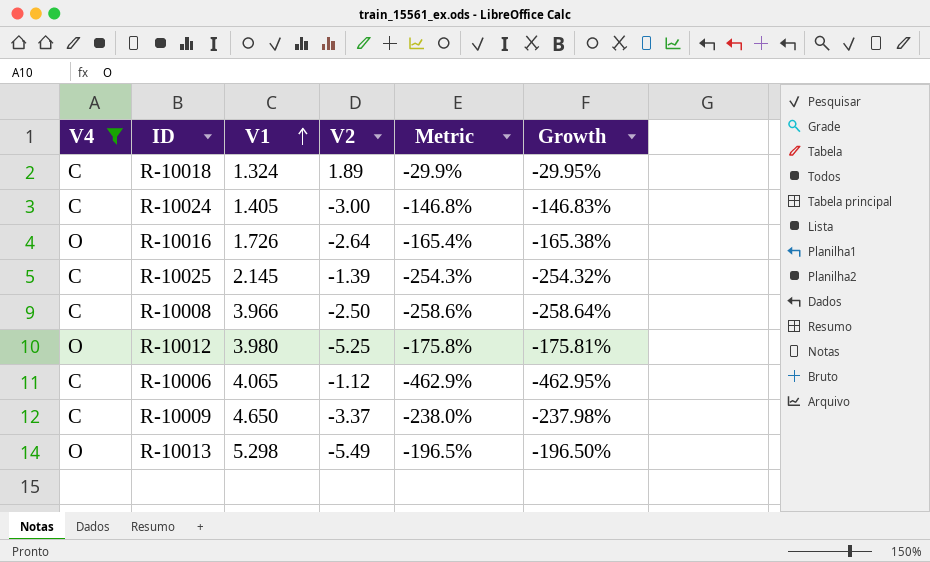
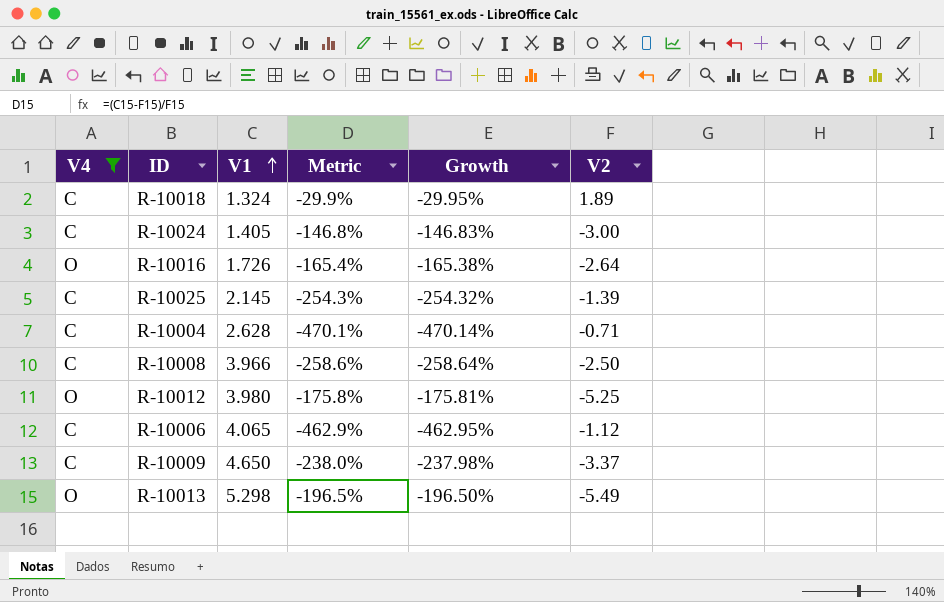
column V2 | position: 4 -> 6
row R-10004: none -> C | 2.628 | -470.1% | -470.14% | -0.71

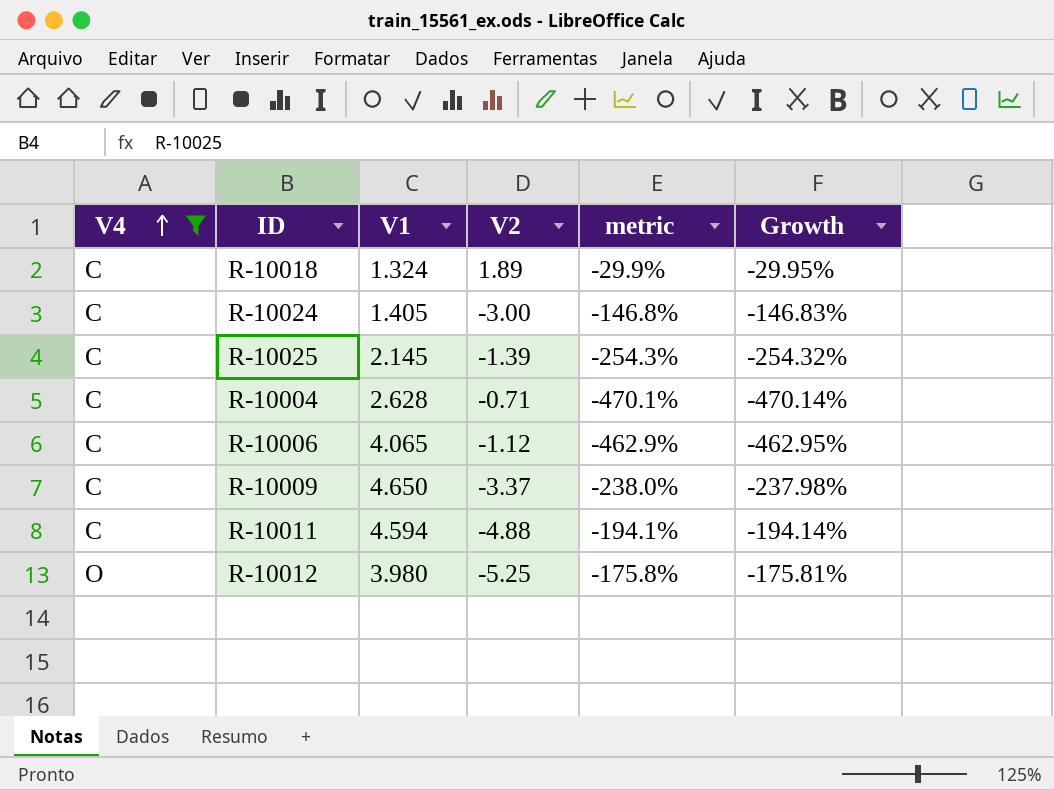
row order: V1 ascending -> V4 ascending
column V2 | position: 6 -> 4
column name: Metric -> metric
row R-10016: O | 1.726 | -165.4% | -165.38% | -2.64 -> none
row R-10008: C | 3.966 | -258.6% | -258.64% | -2.50 -> none
row R-10013: O | 5.298 | -196.5% | -196.50% | -5.49 -> none
row R-10011: none -> C | 4.594 | -4.88 | -194.1% | -194.14%

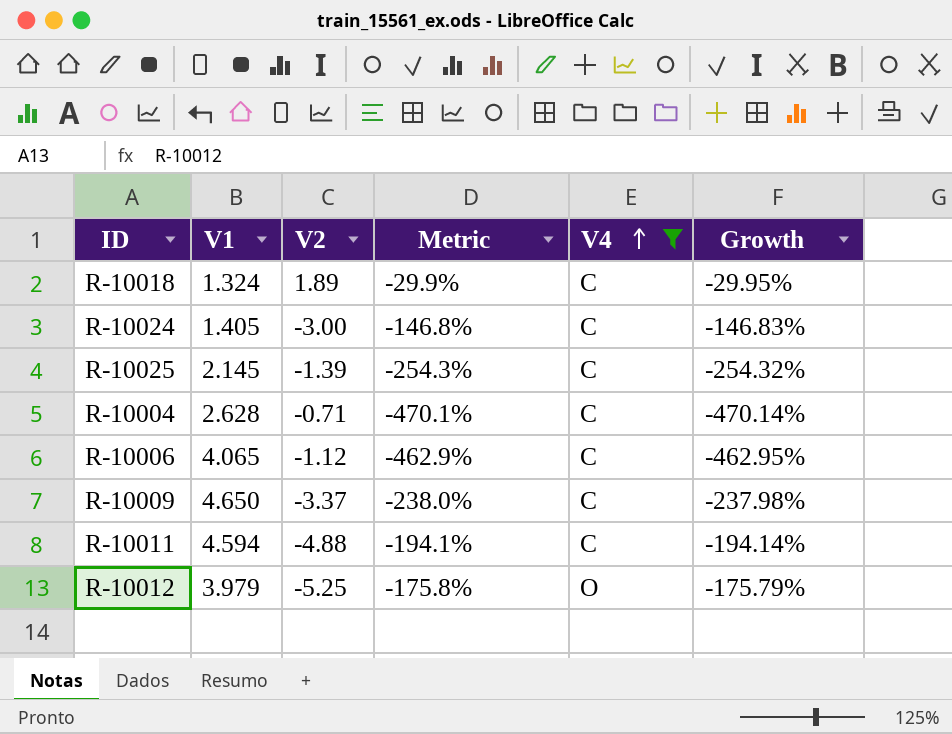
column name: metric -> Metric
column V4 | position: 1 -> 5
R-10012 | V1: 3.980 -> 3.979
R-10012 | Growth: -175.81% -> -175.79%

